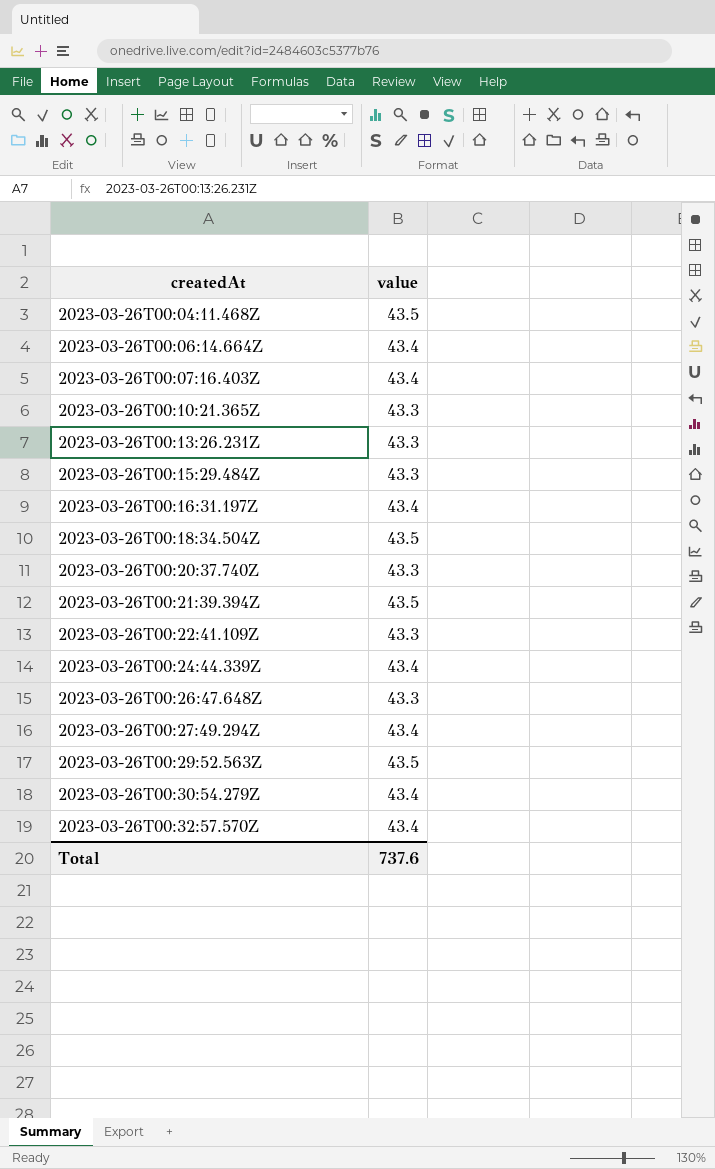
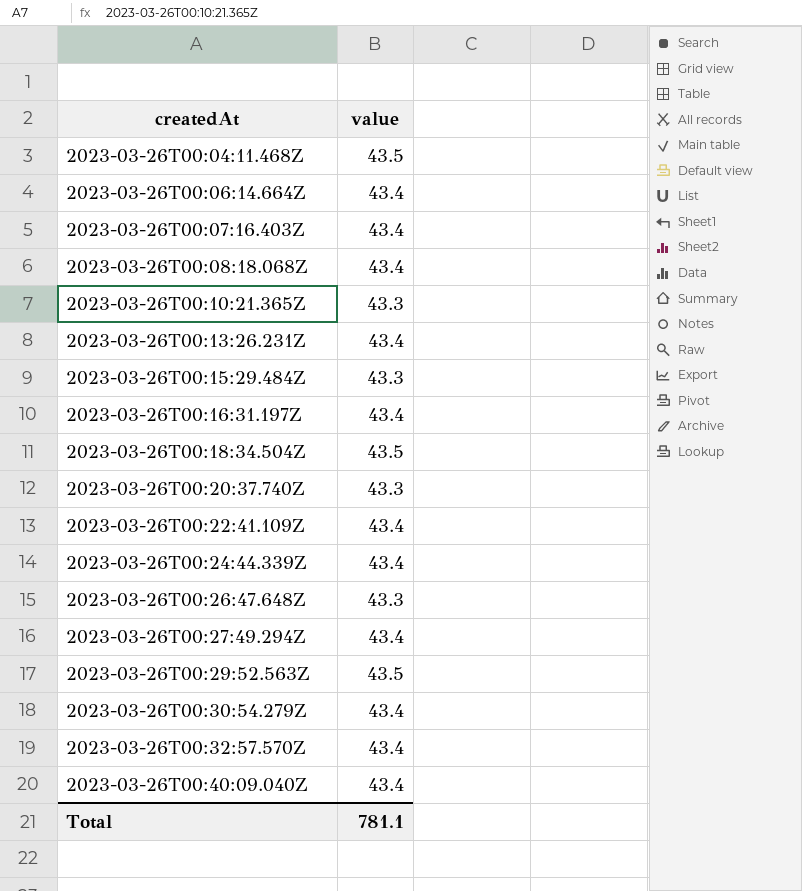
row 2023-03-26T00:21:39.394Z: 43.5 -> none
row 2023-03-26T00:08:18.068Z: none -> 43.4
2023-03-26T00:13:26.231Z | value: 43.3 -> 43.4
2023-03-26T00:22:41.109Z | value: 43.3 -> 43.4
row 2023-03-26T00:40:09.040Z: none -> 43.4
Total | value: 737.6 -> 781.1

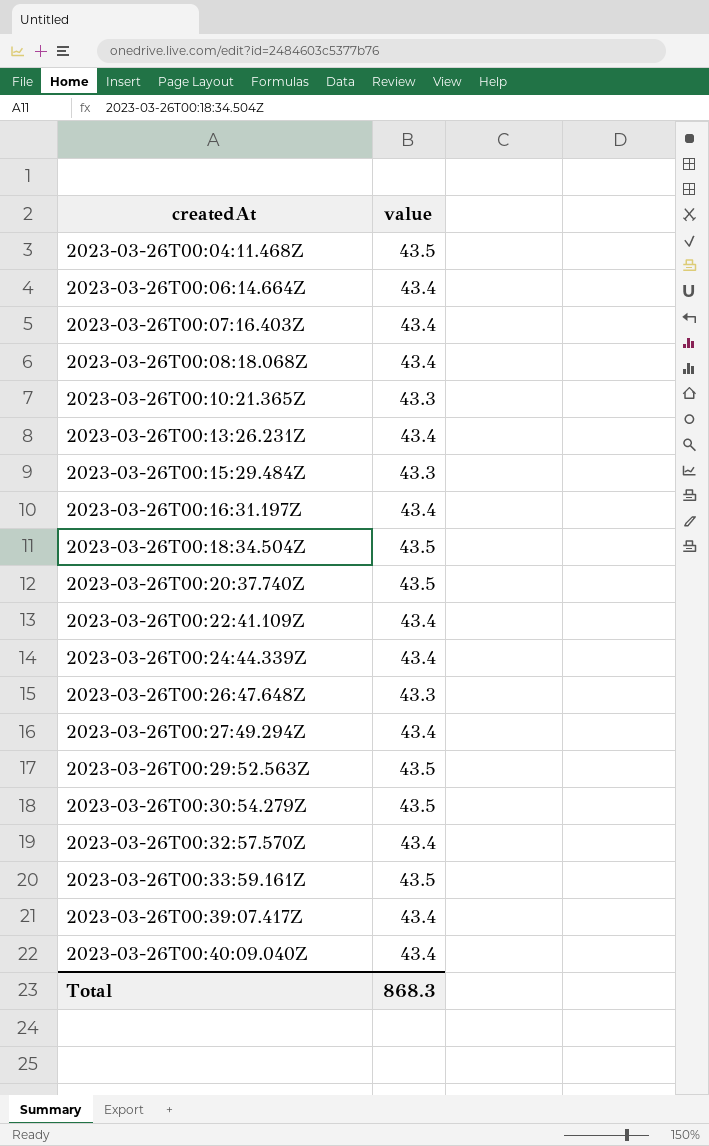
2023-03-26T00:20:37.740Z | value: 43.3 -> 43.5
2023-03-26T00:30:54.279Z | value: 43.4 -> 43.5
row 2023-03-26T00:33:59.161Z: none -> 43.5
row 2023-03-26T00:39:07.417Z: none -> 43.4
Total | value: 781.1 -> 868.3

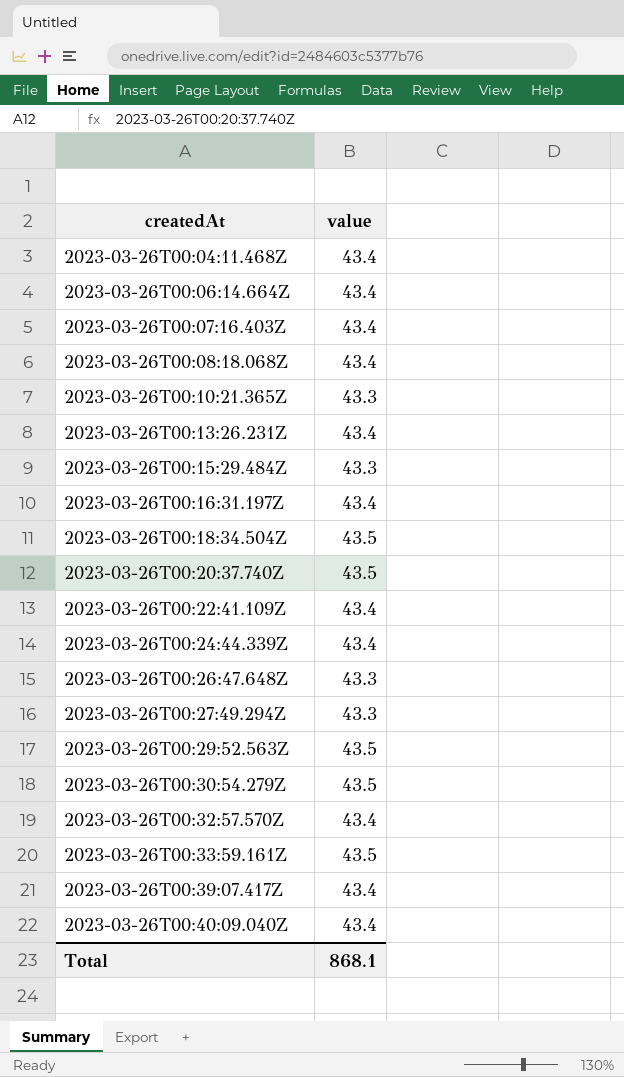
2023-03-26T00:04:11.468Z | value: 43.5 -> 43.4
2023-03-26T00:27:49.294Z | value: 43.4 -> 43.3
Total | value: 868.3 -> 868.1

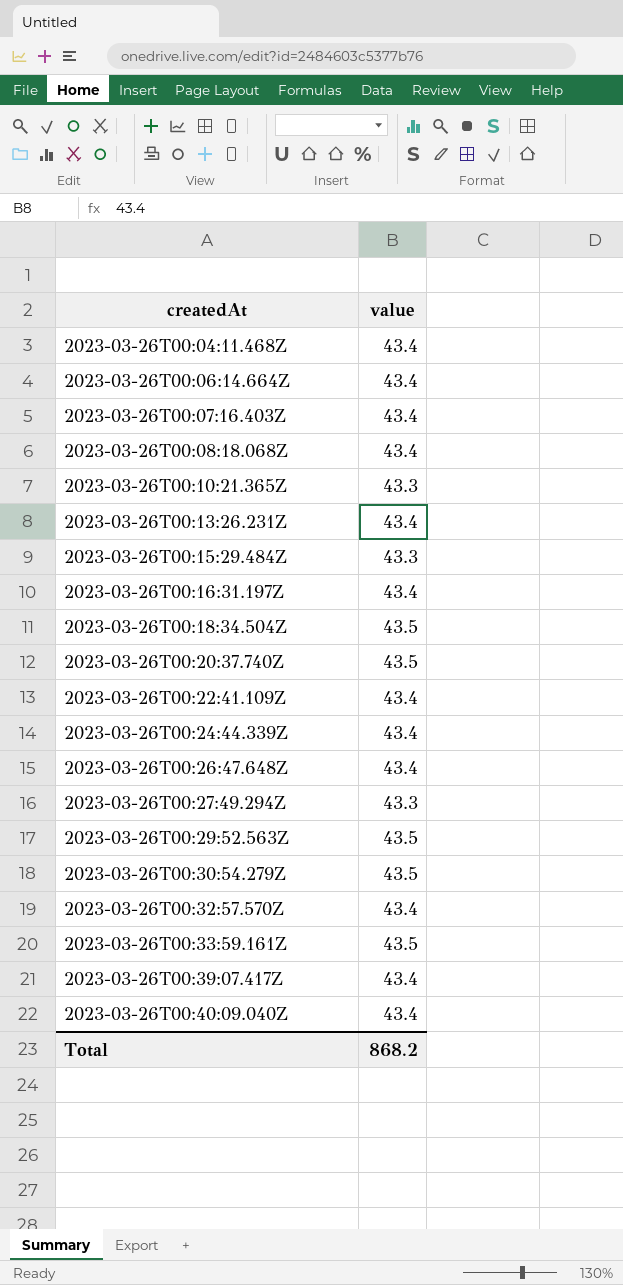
2023-03-26T00:26:47.648Z | value: 43.3 -> 43.4
Total | value: 868.1 -> 868.2

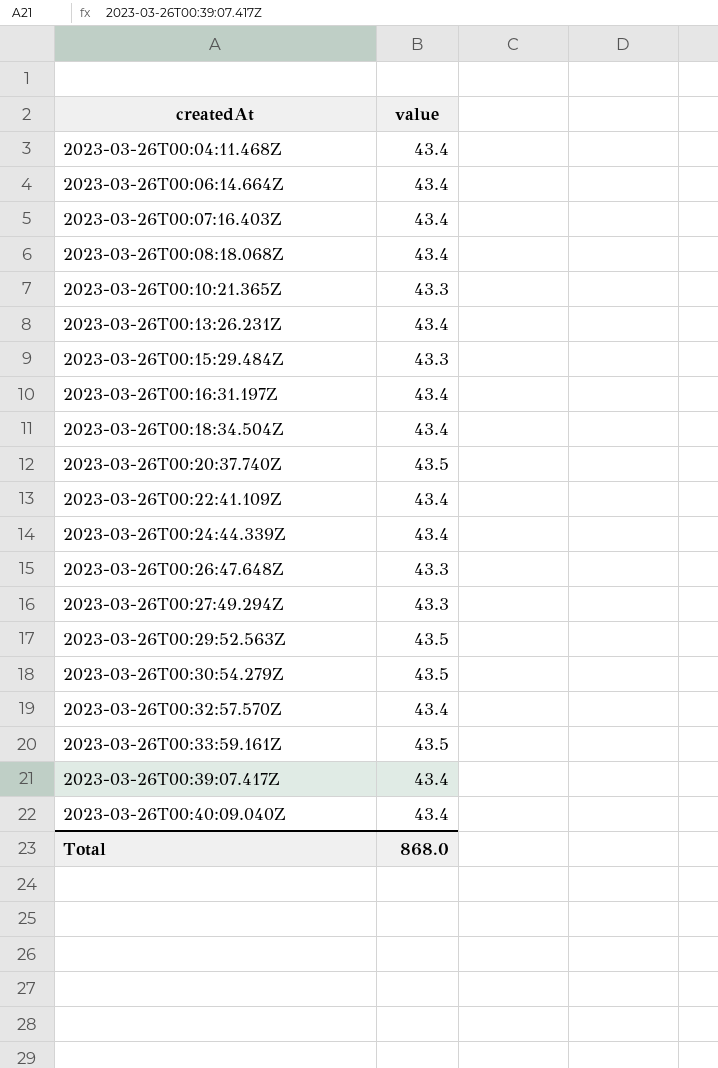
2023-03-26T00:18:34.504Z | value: 43.5 -> 43.4
2023-03-26T00:26:47.648Z | value: 43.4 -> 43.3
Total | value: 868.2 -> 868.0

